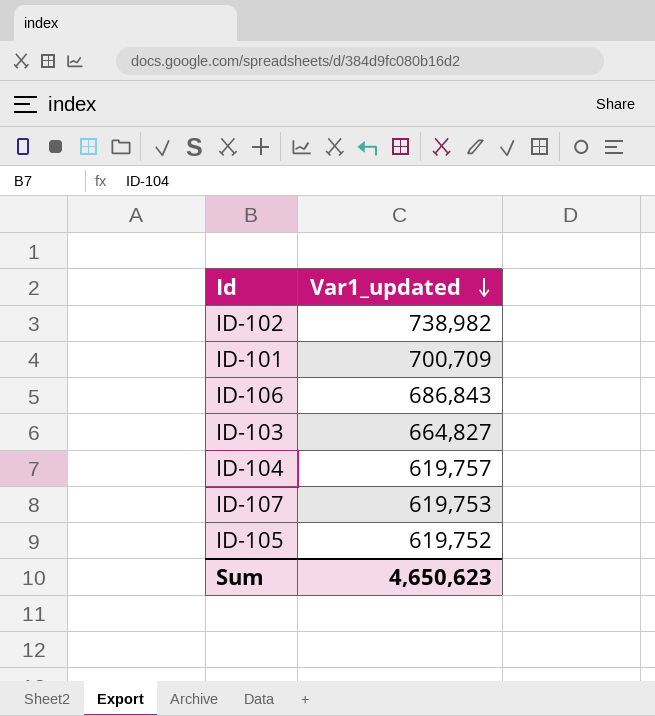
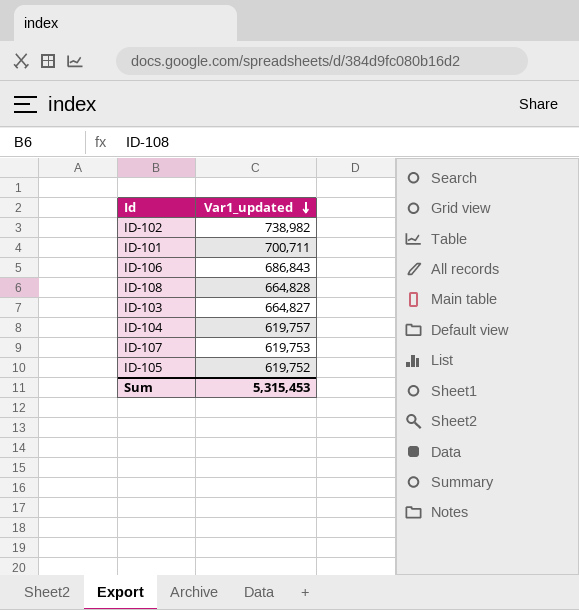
ID-101 | Var1_updated: 700,709 -> 700,711
row ID-108: none -> 664,828
Sum | Var1_updated: 4,650,623 -> 5,315,453

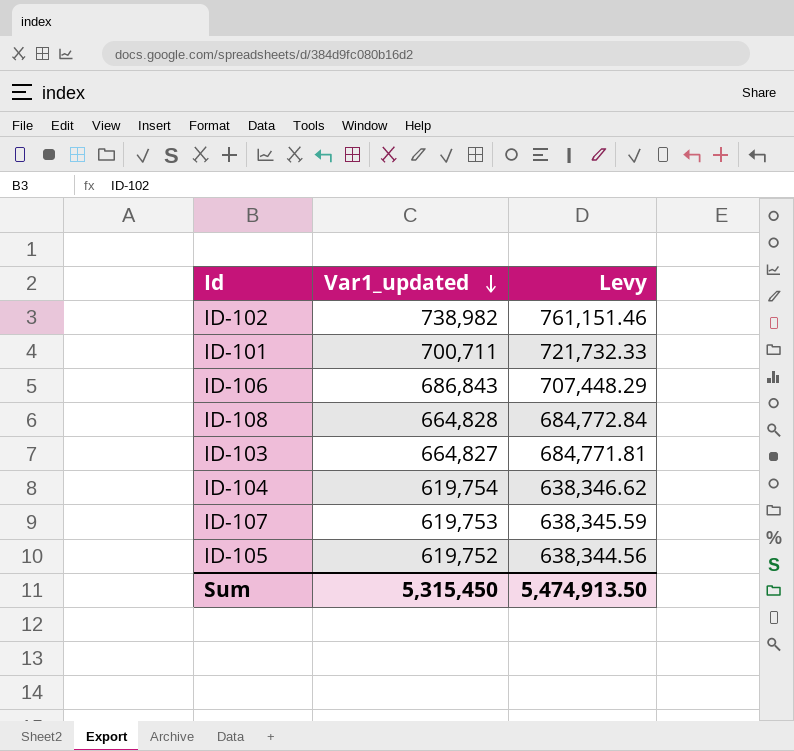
column Levy | formula: none -> [Var1_updated] * 1.03
ID-104 | Var1_updated: 619,757 -> 619,754
Sum | Var1_updated: 5,315,453 -> 5,315,450

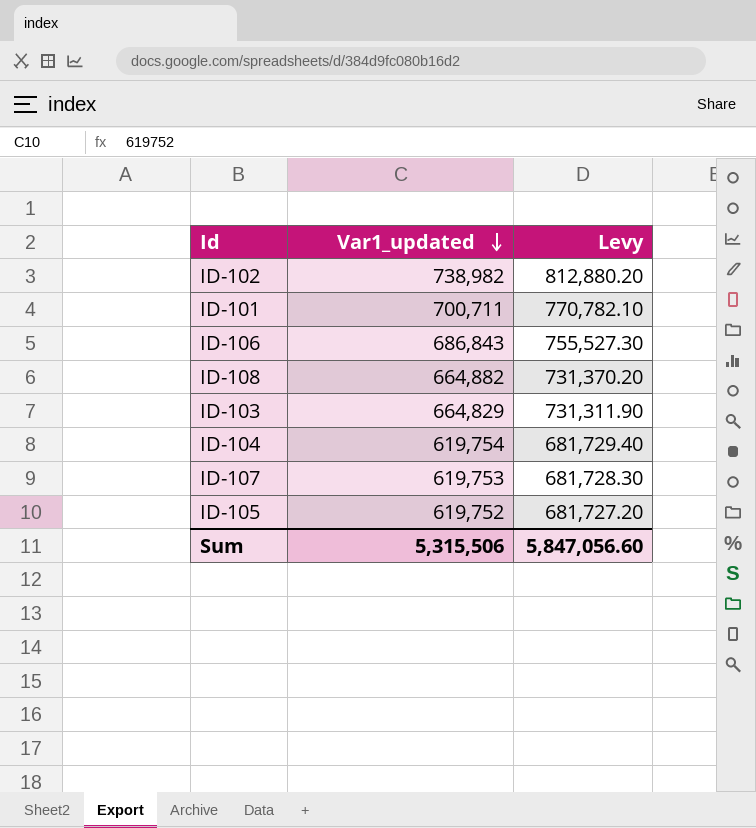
column Levy | formula: [Var1_updated] * 1.03 -> [Var1_updated] * 1.1
ID-108 | Var1_updated: 664,828 -> 664,882
ID-103 | Var1_updated: 664,827 -> 664,829
Sum | Var1_updated: 5,315,450 -> 5,315,506
Sum | Levy: 5,474,913.50 -> 5,847,056.60

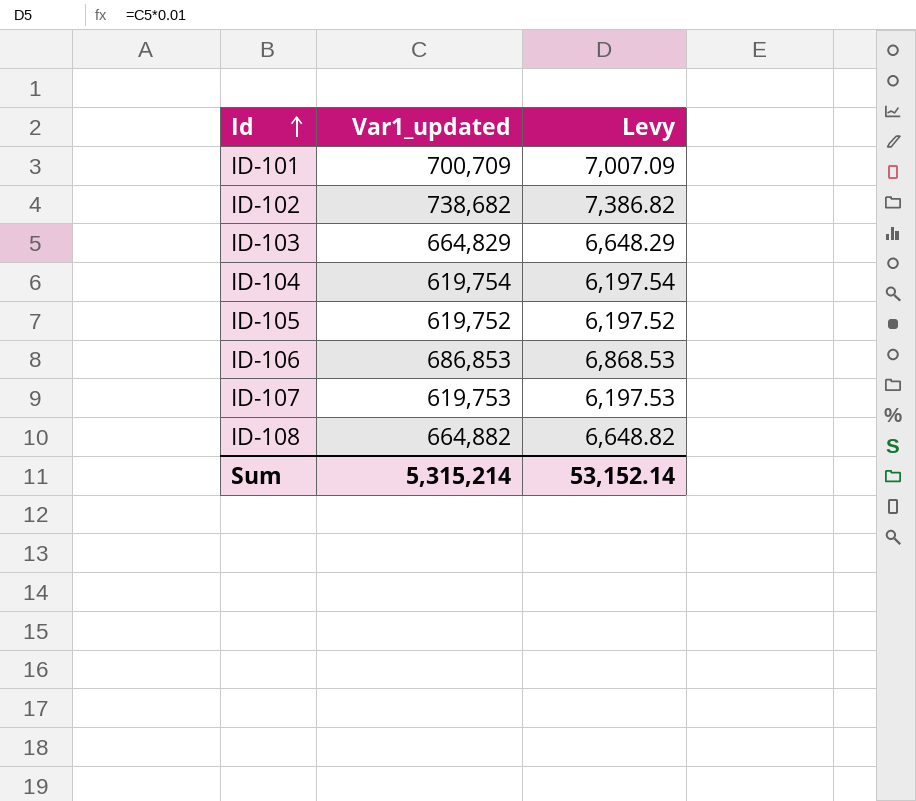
row order: Var1_updated descending -> Id ascending
column Levy | formula: [Var1_updated] * 1.1 -> [Var1_updated] * 0.01
ID-101 | Var1_updated: 700,711 -> 700,709
ID-102 | Var1_updated: 738,982 -> 738,682
ID-106 | Var1_updated: 686,843 -> 686,853
Sum | Var1_updated: 5,315,506 -> 5,315,214
Sum | Levy: 5,847,056.60 -> 53,152.14

